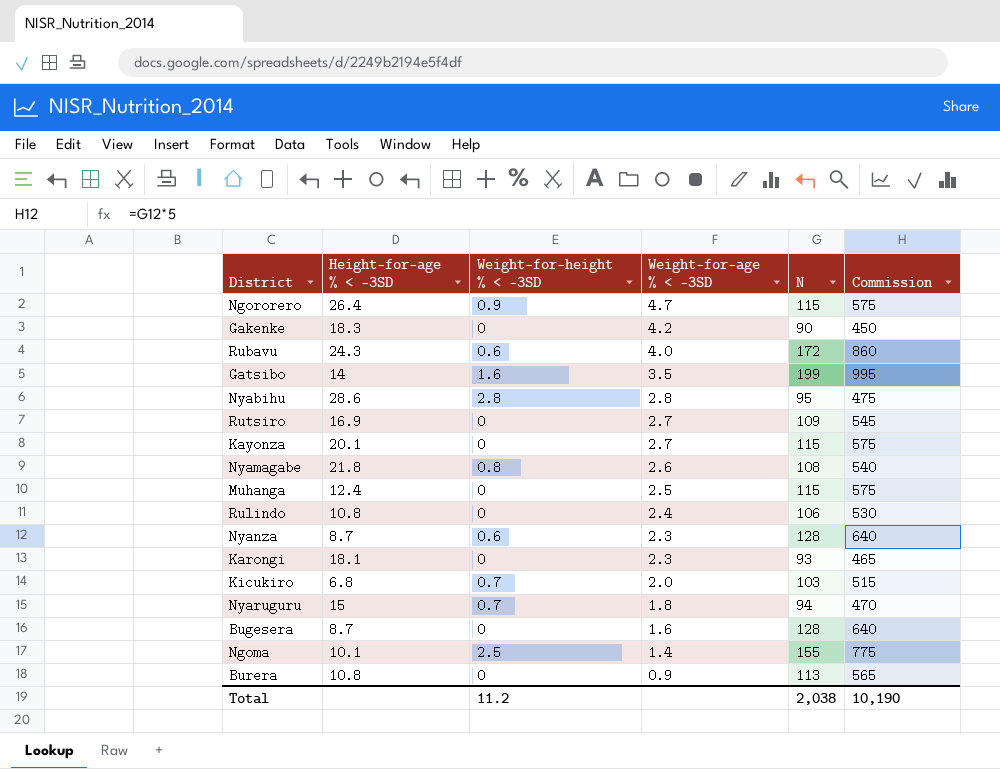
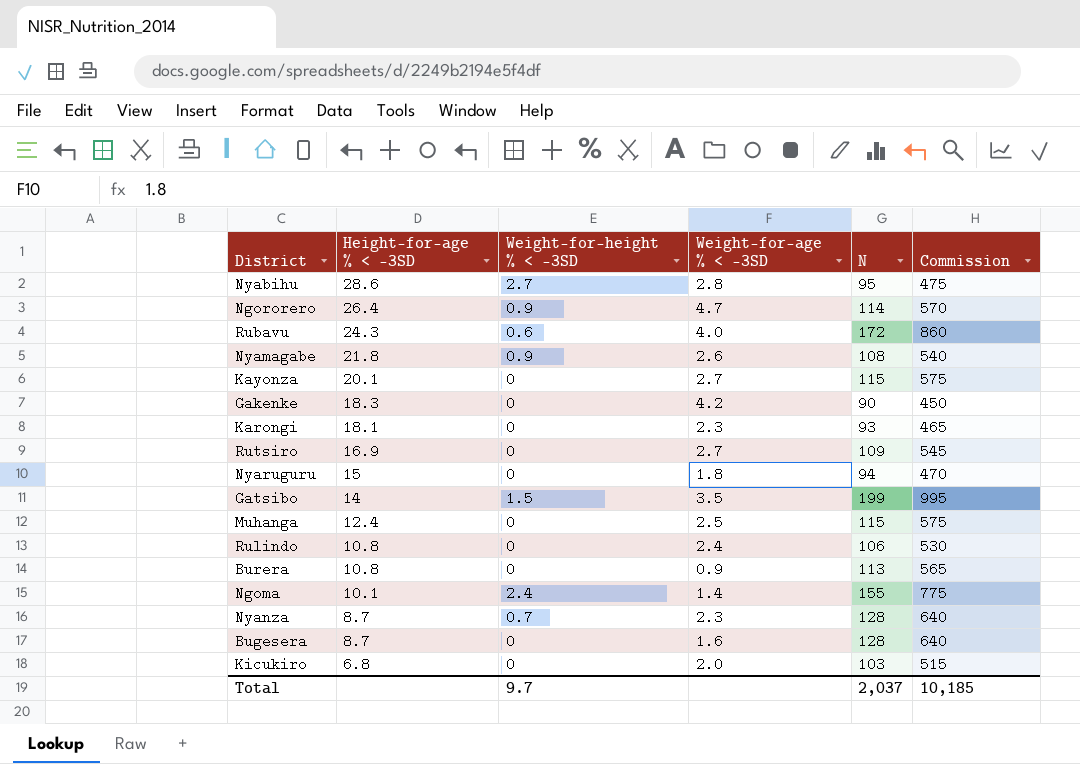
row order: Weight-for-age % < -3SD descending -> Height-for-age % < -3SD descending
Nyabihu | Weight-for-height % < -3SD: 2.8 -> 2.7
Ngororero | N: 115 -> 114
Ngororero | Commission: 575 -> 570
Nyamagabe | Weight-for-height % < -3SD: 0.8 -> 0.9
Nyaruguru | Weight-for-height % < -3SD: 0.7 -> 0
Gatsibo | Weight-for-height % < -3SD: 1.6 -> 1.5
Ngoma | Weight-for-height % < -3SD: 2.5 -> 2.4
Nyanza | Weight-for-height % < -3SD: 0.6 -> 0.7
Kicukiro | Weight-for-height % < -3SD: 0.7 -> 0
Total | Weight-for-height % < -3SD: 11.2 -> 9.7
Total | N: 2,038 -> 2,037
Total | Commission: 10,190 -> 10,185

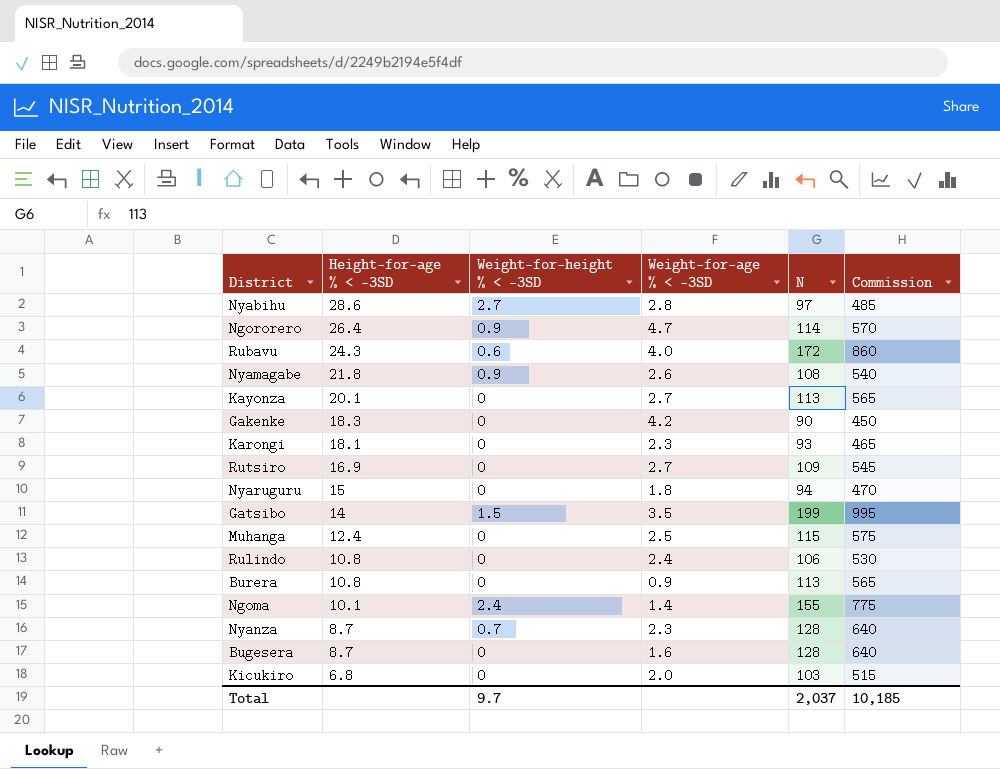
Nyabihu | N: 95 -> 97
Nyabihu | Commission: 475 -> 485
Kayonza | N: 115 -> 113
Kayonza | Commission: 575 -> 565

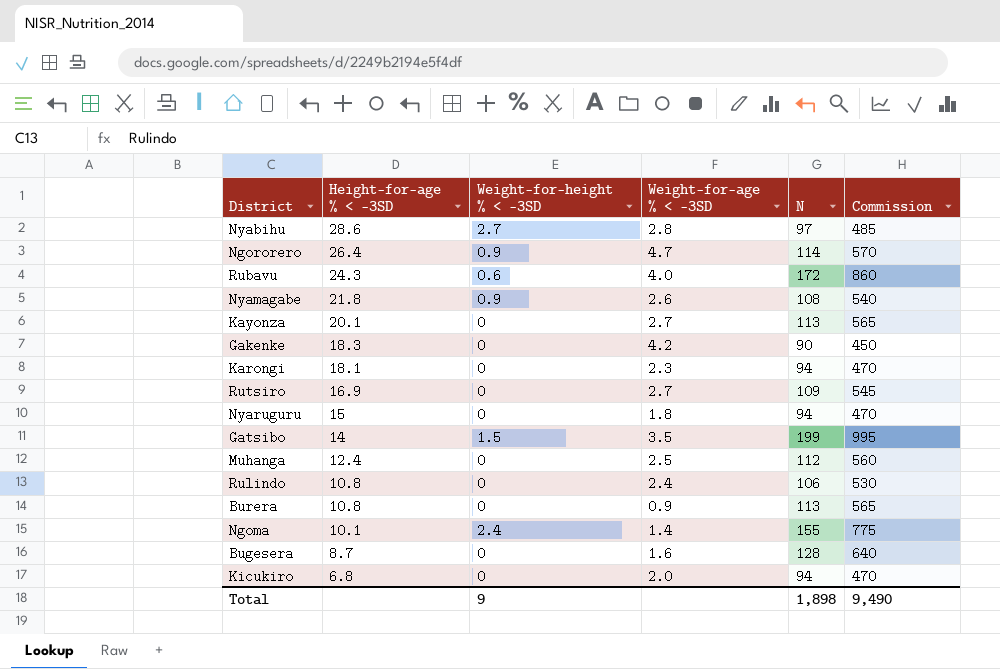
row Nyanza: 8.7 | 0.7 | 2.3 | 128 | 640 -> none
Karongi | N: 93 -> 94
Karongi | Commission: 465 -> 470
Muhanga | N: 115 -> 112
Muhanga | Commission: 575 -> 560
Kicukiro | N: 103 -> 94
Kicukiro | Commission: 515 -> 470
Total | Weight-for-height % < -3SD: 9.7 -> 9
Total | N: 2,037 -> 1,898
Total | Commission: 10,185 -> 9,490

